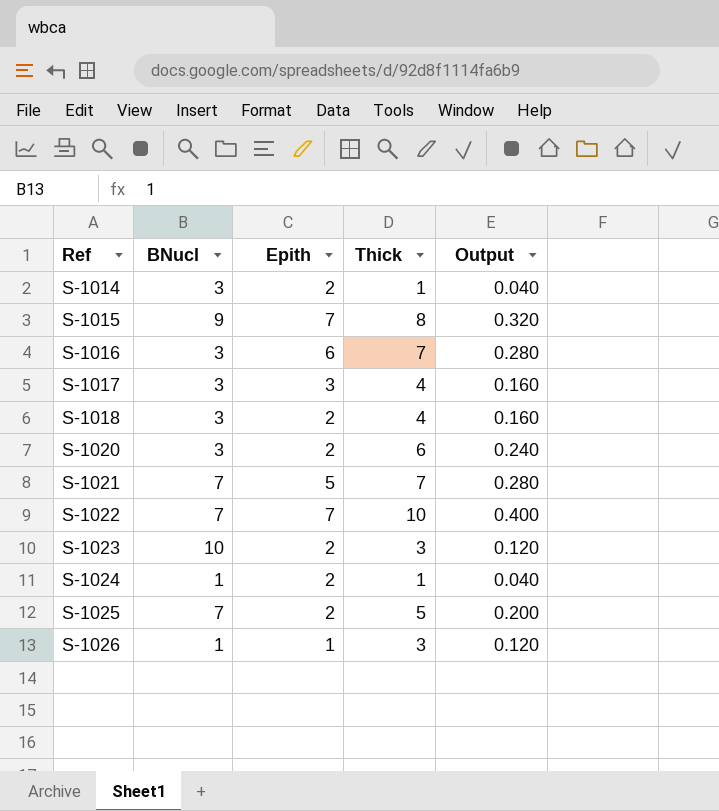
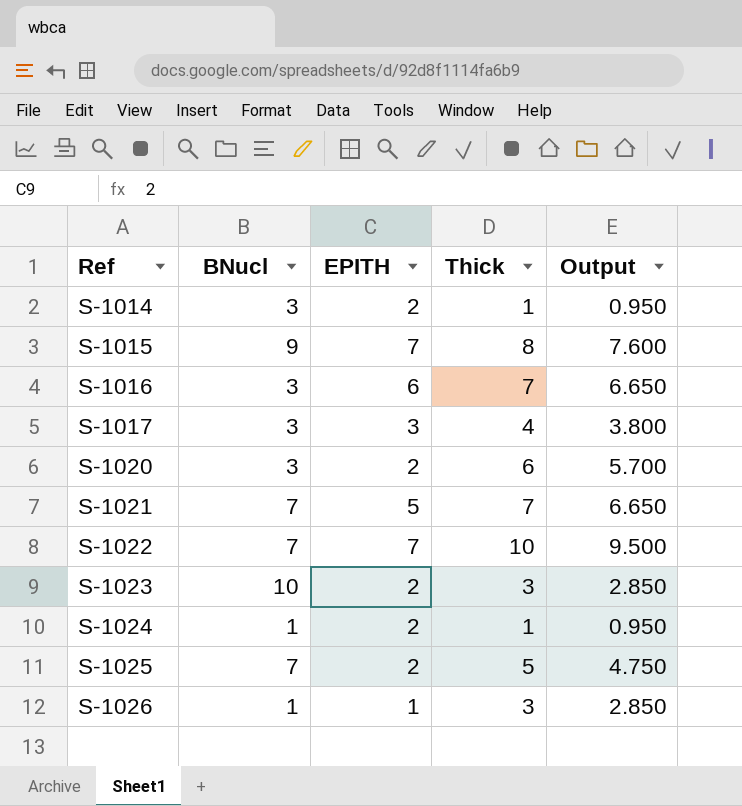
column name: Epith -> EPITH
column Output | formula: [Thick] * 0.04 -> [Thick] * 0.95
row S-1018: 3 | 2 | 4 | 0.160 -> none

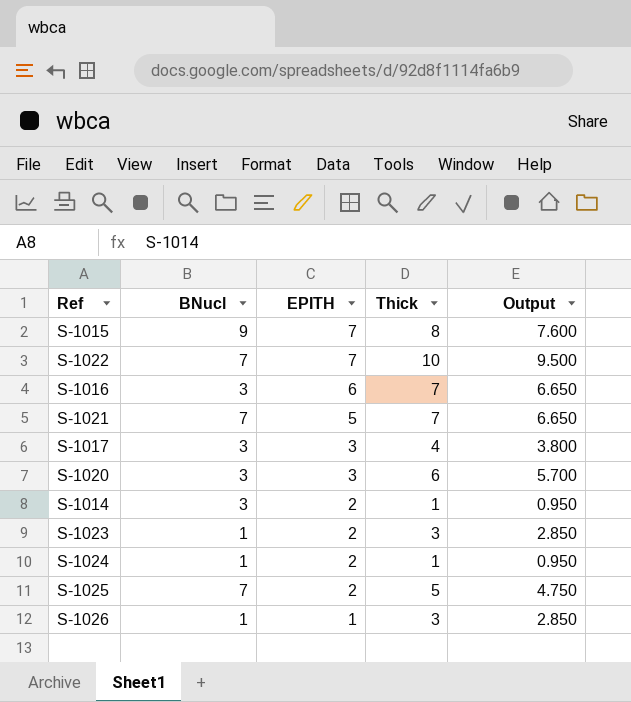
row order: Ref ascending -> EPITH descending
S-1020 | EPITH: 2 -> 3
S-1023 | BNucl: 10 -> 1

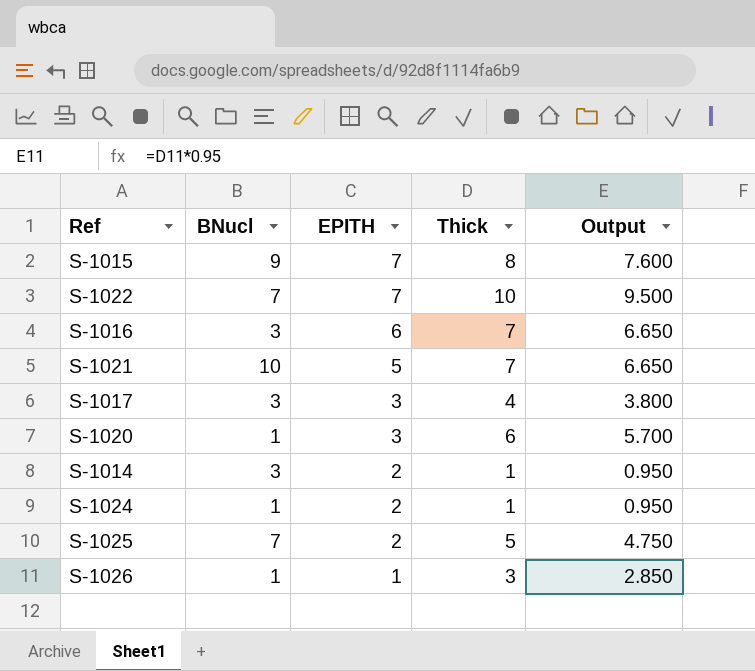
row S-1023: 1 | 2 | 3 | 2.850 -> none
S-1021 | BNucl: 7 -> 10
S-1020 | BNucl: 3 -> 1

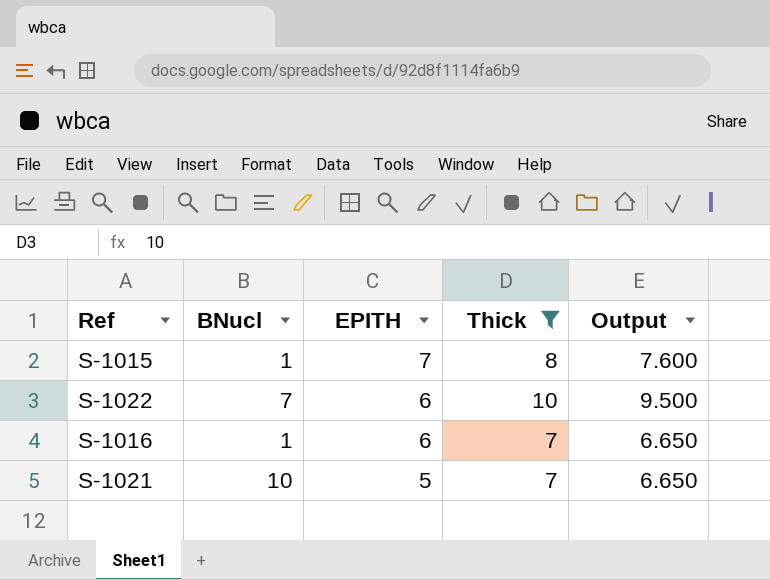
filter: none -> Thick >= 7
S-1015 | BNucl: 9 -> 1
S-1022 | EPITH: 7 -> 6
S-1016 | BNucl: 3 -> 1

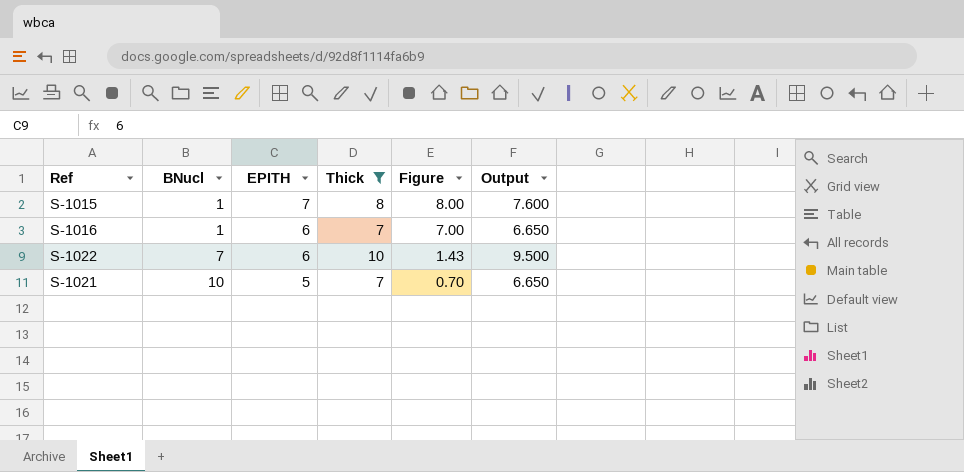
row order: EPITH descending -> BNucl ascending
column Figure | formula: none -> [Thick] / [BNucl]

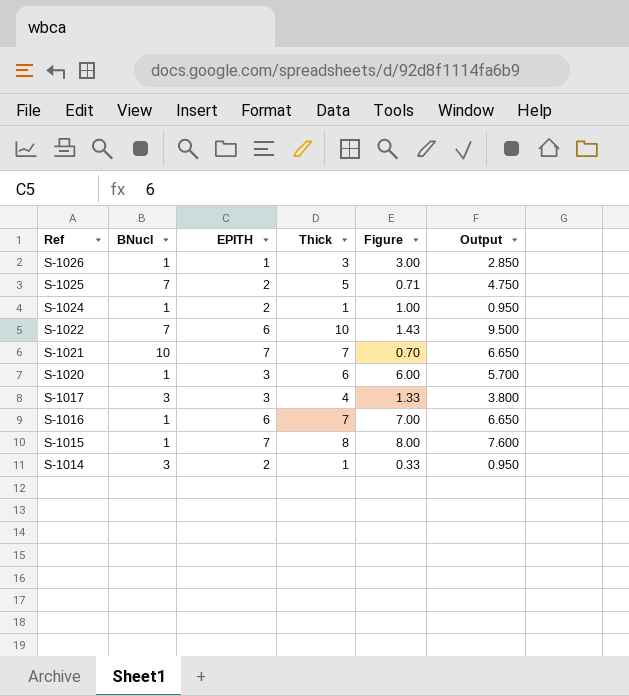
filter: Thick >= 7 -> none
row order: BNucl ascending -> Ref descending
S-1021 | EPITH: 5 -> 7

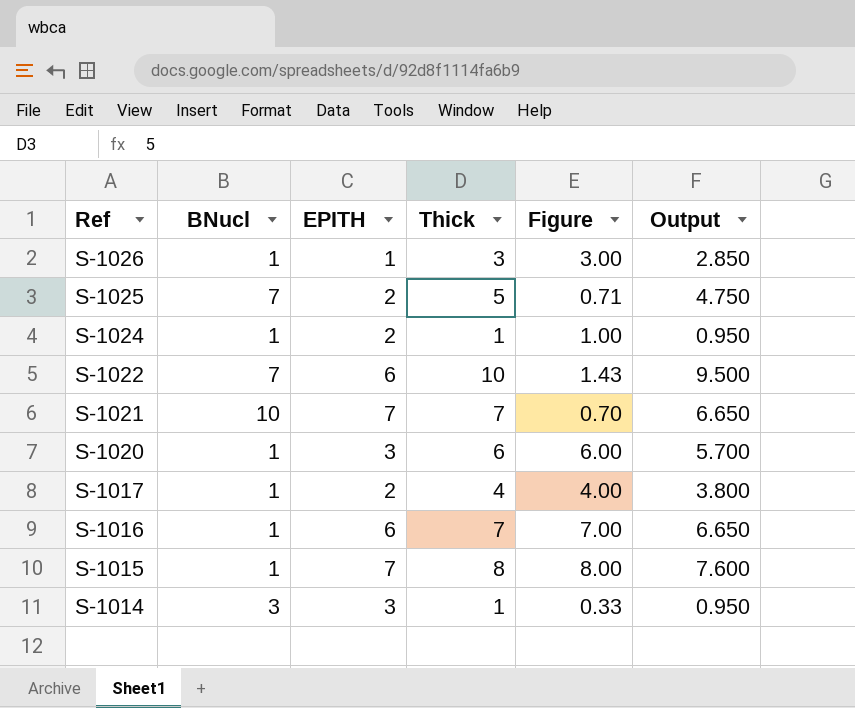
S-1017 | BNucl: 3 -> 1
S-1017 | EPITH: 3 -> 2
S-1017 | Figure: 1.33 -> 4.00
S-1014 | EPITH: 2 -> 3

